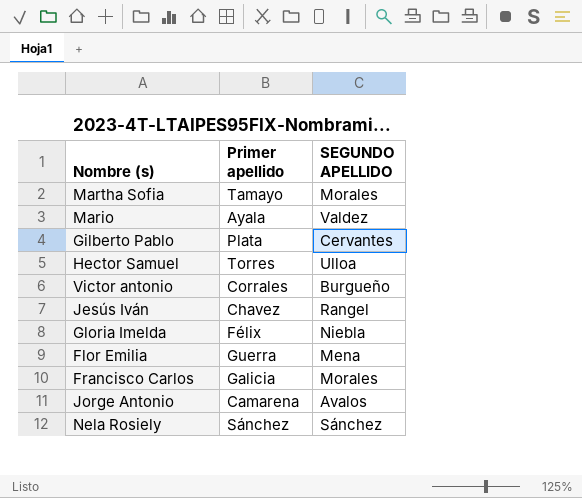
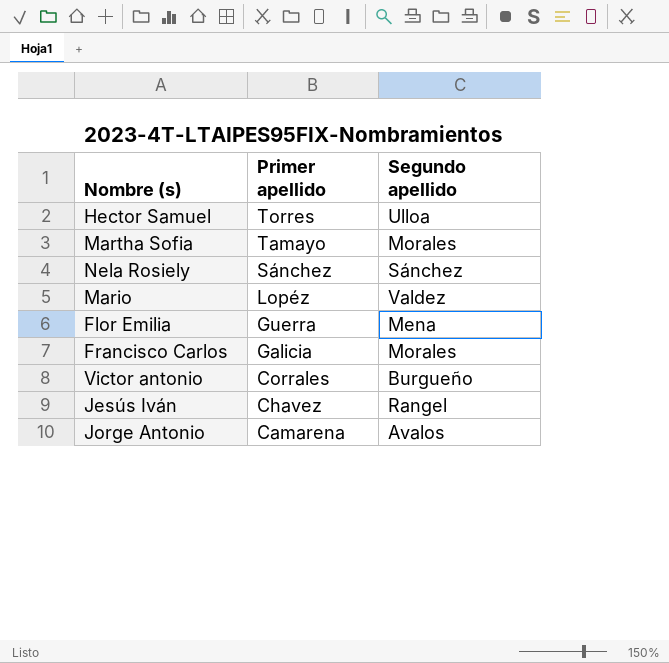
row order: none -> Primer apellido descending
column name: SEGUNDO APELLIDO -> Segundo apellido
row Gilberto Pablo: Plata | Cervantes -> none
row Gloria Imelda: Félix | Niebla -> none
Mario | Primer apellido: Ayala -> Lopéz

